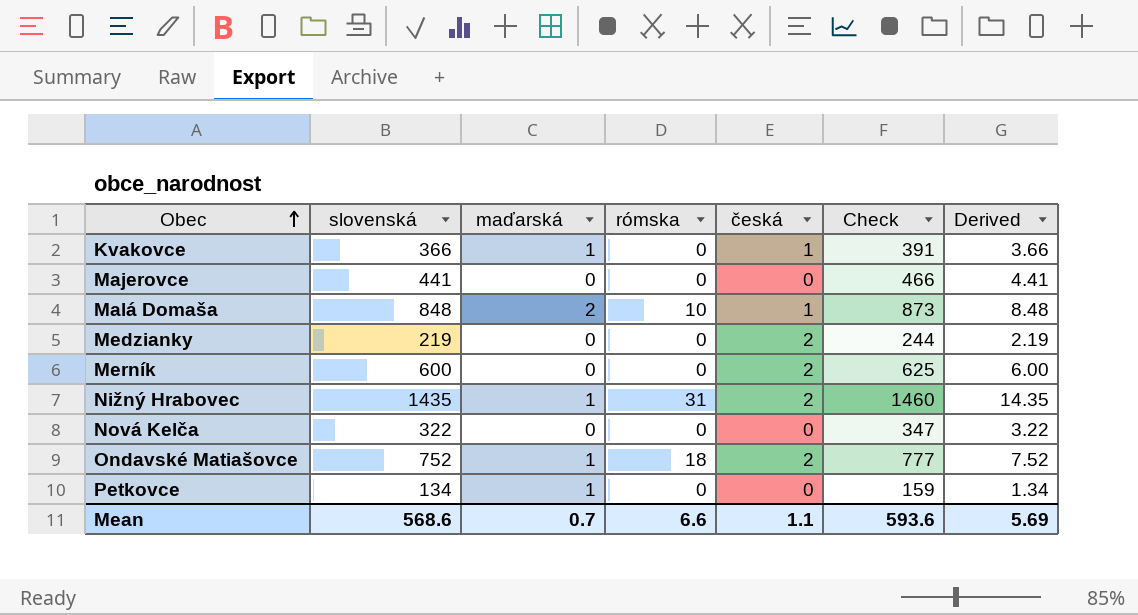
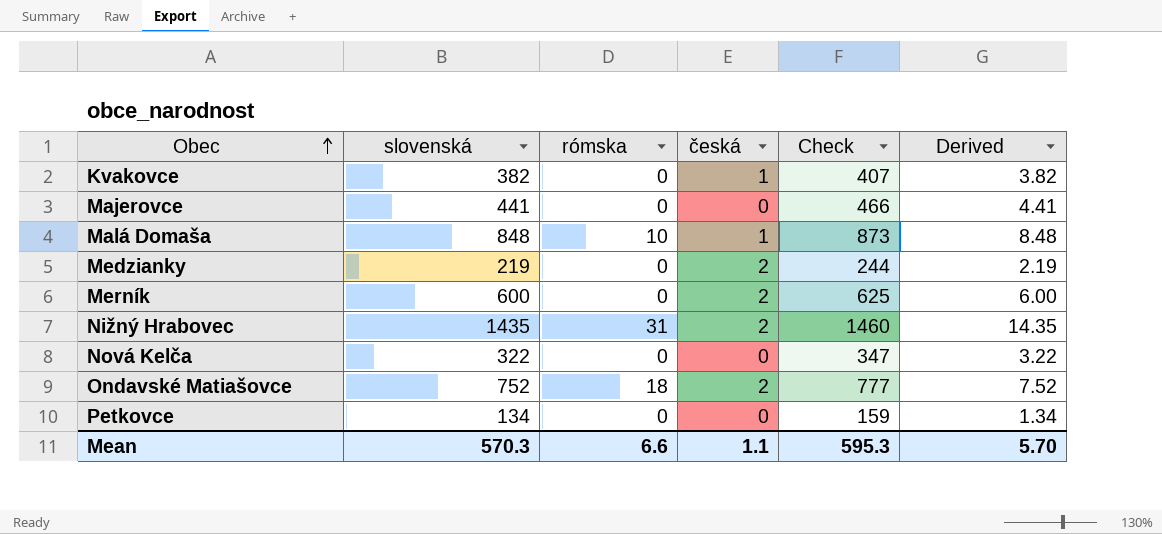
column maďarská | position: 3 -> none
Kvakovce | slovenská: 366 -> 382
Kvakovce | Check: 391 -> 407
Kvakovce | Derived: 3.66 -> 3.82
Mean | slovenská: 568.6 -> 570.3
Mean | Check: 593.6 -> 595.3
Mean | Derived: 5.69 -> 5.70

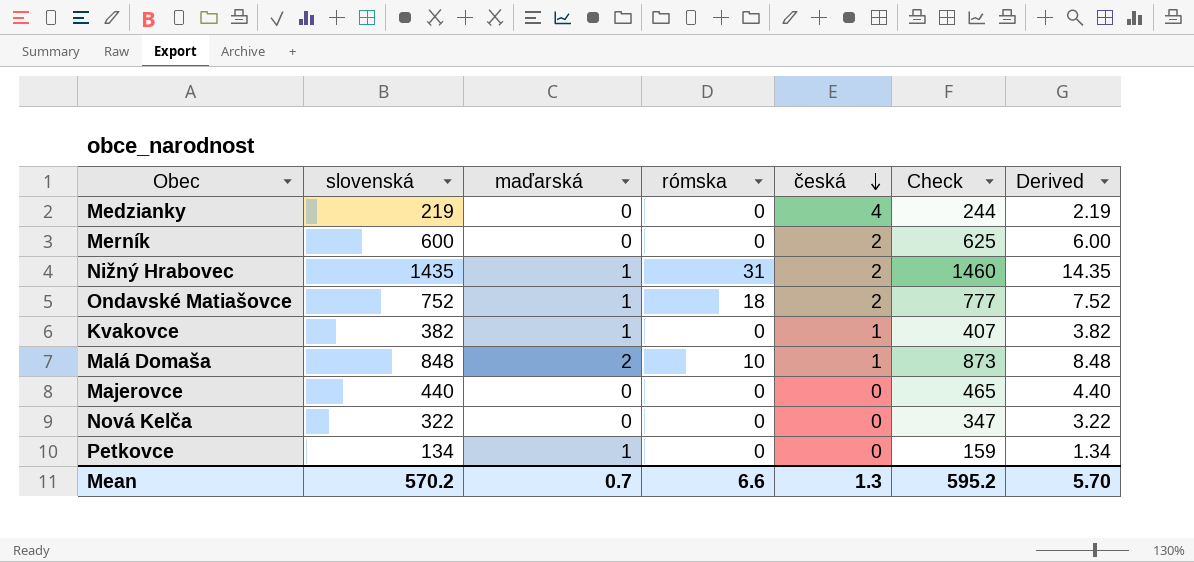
row order: Obec ascending -> česká descending
column maďarská | position: none -> 3
Medzianky | česká: 2 -> 4
Majerovce | slovenská: 441 -> 440
Majerovce | Check: 466 -> 465
Majerovce | Derived: 4.41 -> 4.40
Mean | slovenská: 570.3 -> 570.2
Mean | česká: 1.1 -> 1.3
Mean | Check: 595.3 -> 595.2

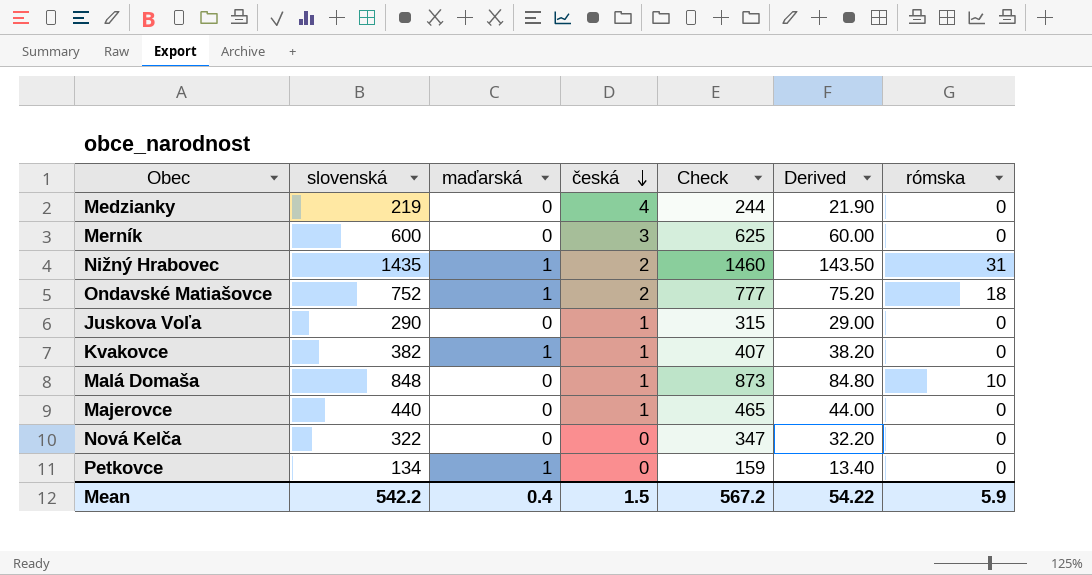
column Derived | formula: [slovenská] * 0.01 -> [slovenská] * 0.1
column rómska | position: 4 -> 7
Merník | česká: 2 -> 3
row Juskova Voľa: none -> 290 | 0 | 1 | 315 | 29.00 | 0
Malá Domaša | maďarská: 2 -> 0
Majerovce | česká: 0 -> 1
Mean | slovenská: 570.2 -> 542.2
Mean | maďarská: 0.7 -> 0.4
Mean | česká: 1.3 -> 1.5
Mean | Check: 595.2 -> 567.2
Mean | Derived: 5.70 -> 54.22
Mean | rómska: 6.6 -> 5.9

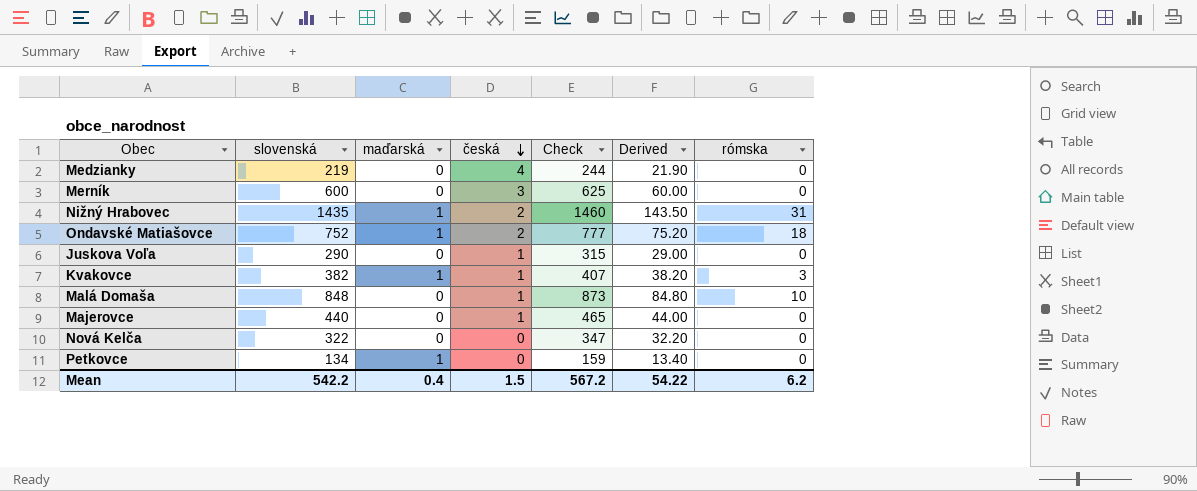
Kvakovce | rómska: 0 -> 3
Mean | rómska: 5.9 -> 6.2

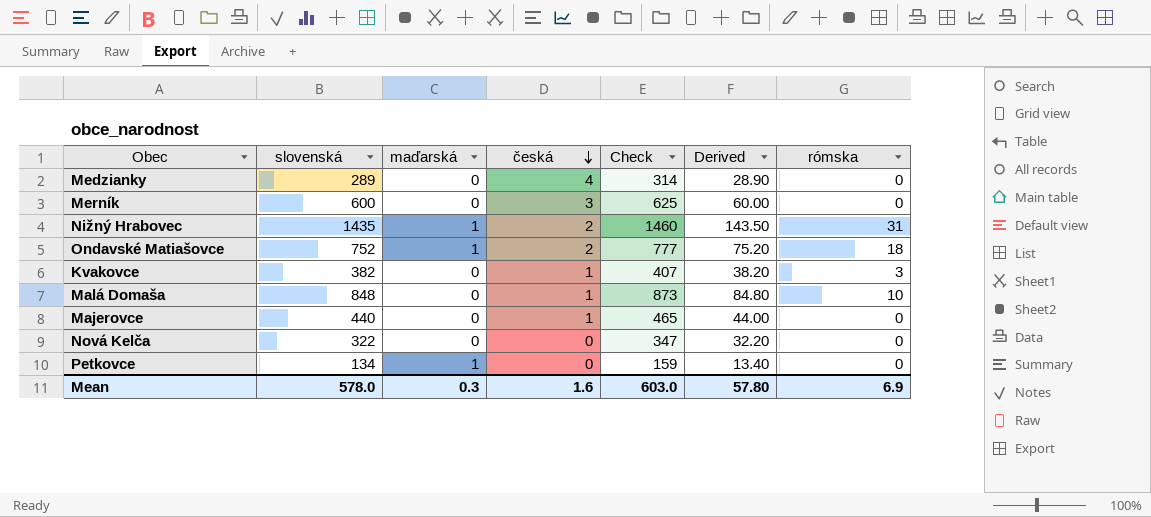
row Juskova Voľa: 290 | 0 | 1 | 315 | 29.00 | 0 -> none
Medzianky | slovenská: 219 -> 289
Medzianky | Check: 244 -> 314
Medzianky | Derived: 21.90 -> 28.90
Kvakovce | maďarská: 1 -> 0
Mean | slovenská: 542.2 -> 578.0
Mean | maďarská: 0.4 -> 0.3
Mean | česká: 1.5 -> 1.6
Mean | Check: 567.2 -> 603.0
Mean | Derived: 54.22 -> 57.80
Mean | rómska: 6.2 -> 6.9

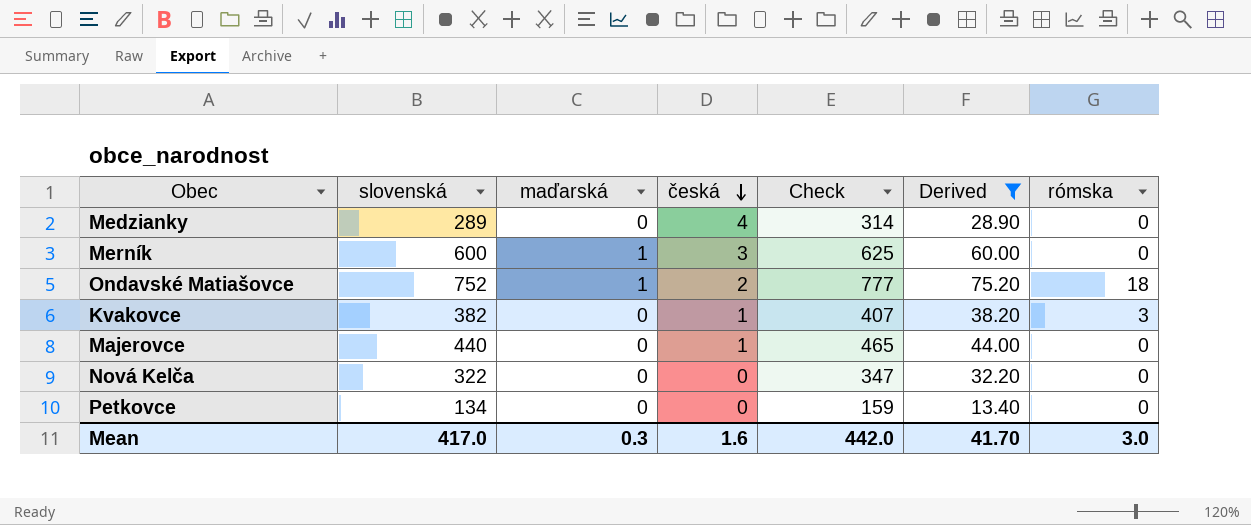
filter: none -> Derived <= 75.20
Merník | maďarská: 0 -> 1
Petkovce | maďarská: 1 -> 0
Mean | slovenská: 578.0 -> 417.0
Mean | Check: 603.0 -> 442.0
Mean | Derived: 57.80 -> 41.70
Mean | rómska: 6.9 -> 3.0

